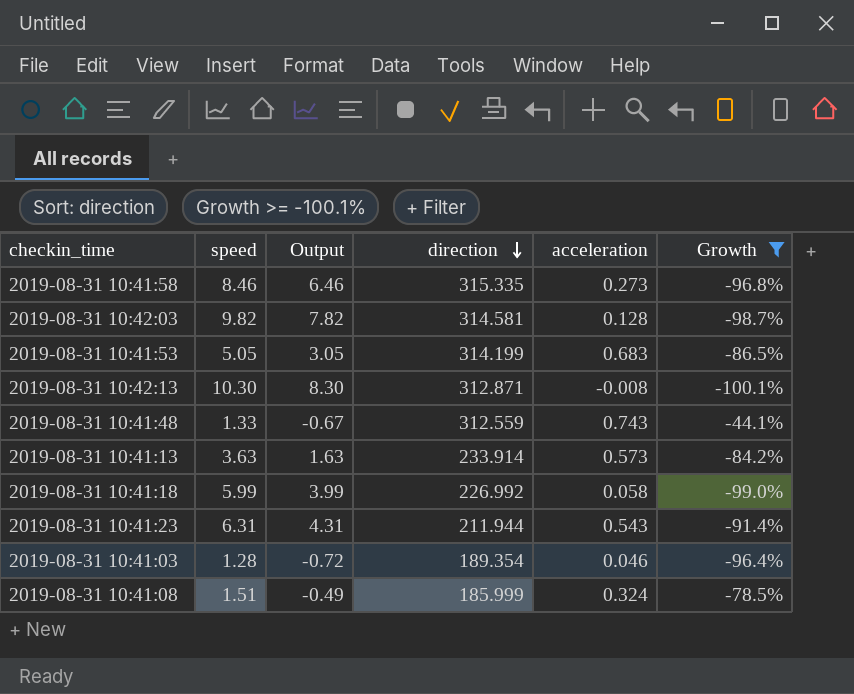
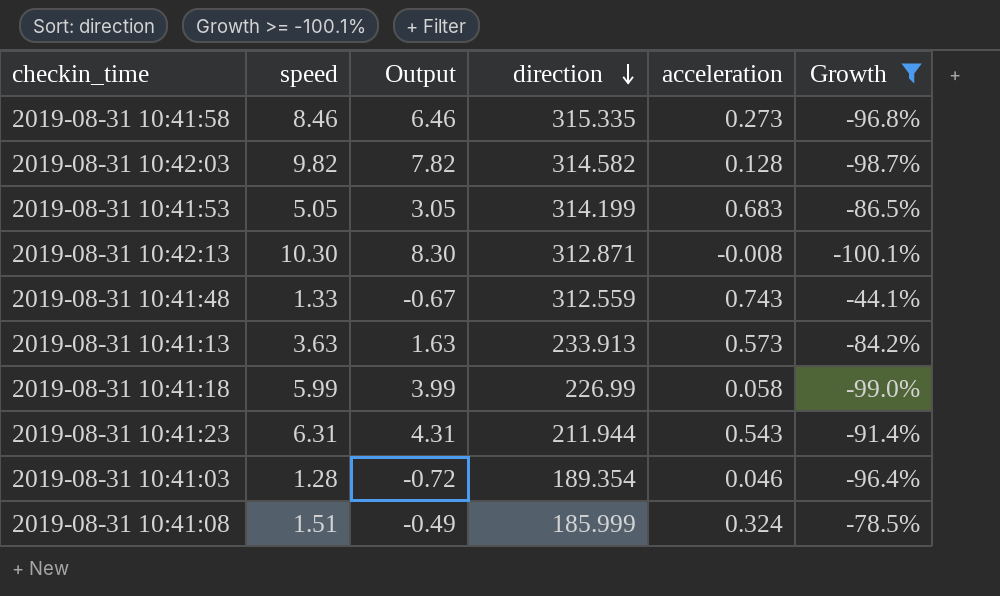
2019-08-31 10:42:03 | direction: 314.581 -> 314.582
2019-08-31 10:41:13 | direction: 233.914 -> 233.913
2019-08-31 10:41:18 | direction: 226.992 -> 226.99

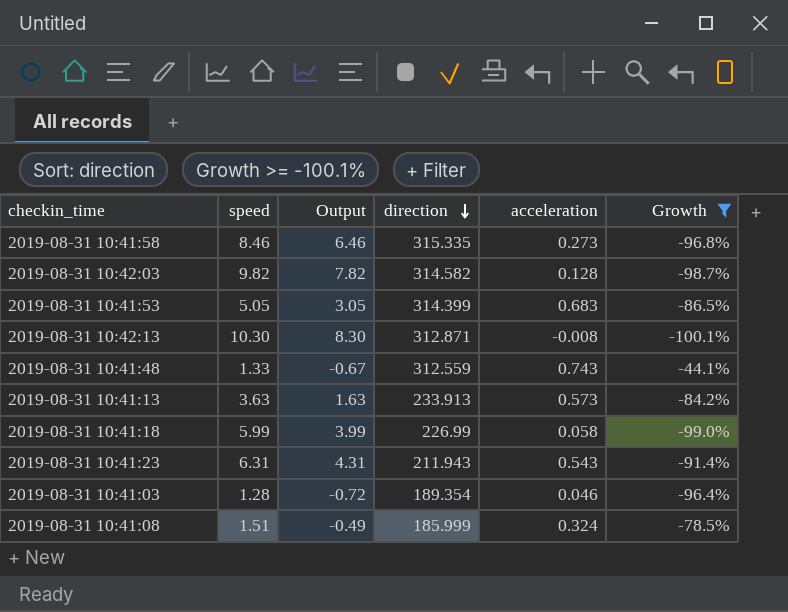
2019-08-31 10:41:53 | direction: 314.199 -> 314.399
2019-08-31 10:41:23 | direction: 211.944 -> 211.943

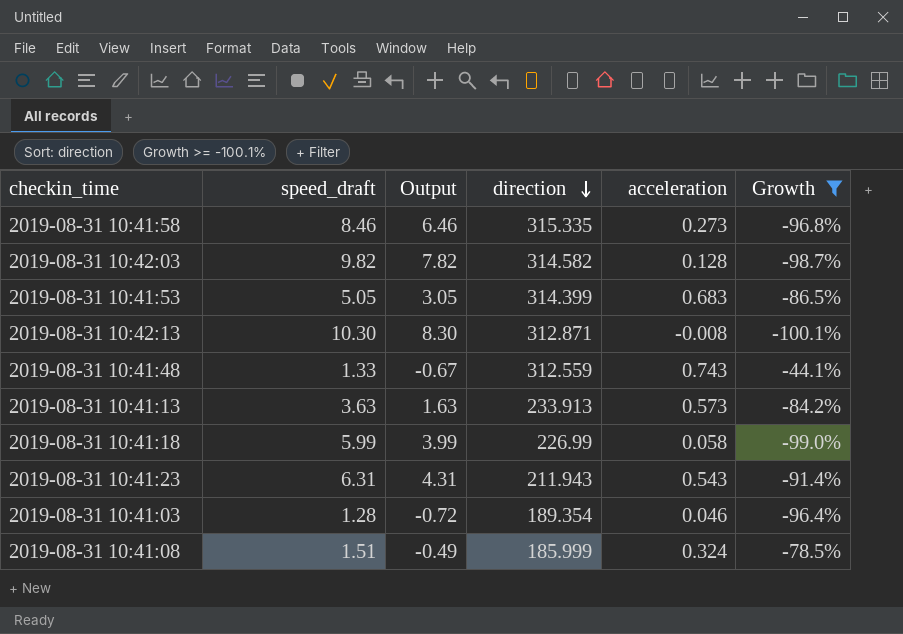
column name: speed -> speed_draft

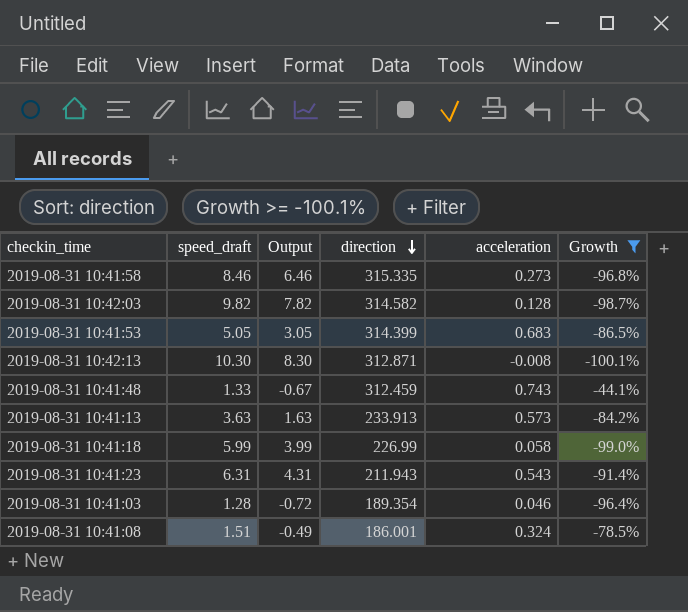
2019-08-31 10:41:48 | direction: 312.559 -> 312.459
2019-08-31 10:41:08 | direction: 185.999 -> 186.001

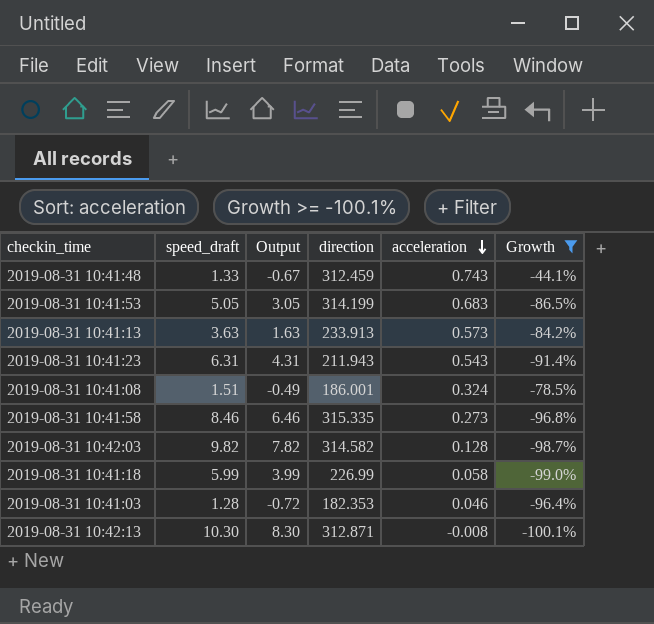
row order: direction descending -> acceleration descending
2019-08-31 10:41:53 | direction: 314.399 -> 314.199
2019-08-31 10:41:03 | direction: 189.354 -> 182.353

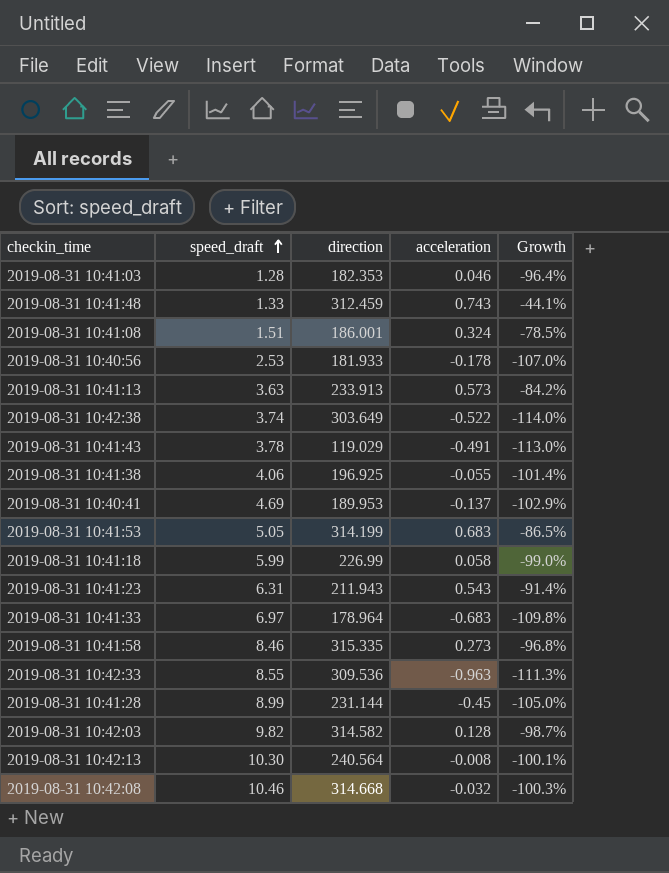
filter: Growth >= -100.1% -> none
row order: acceleration descending -> speed_draft ascending
column Output | formula: [speed_draft] - 2 -> none
2019-08-31 10:42:13 | direction: 312.871 -> 240.564

